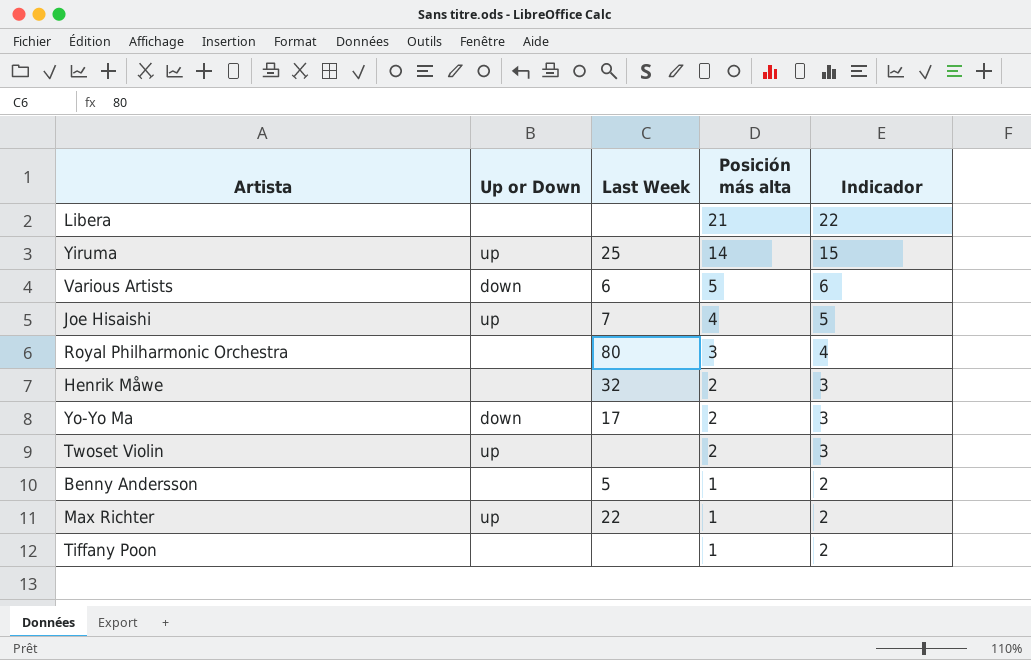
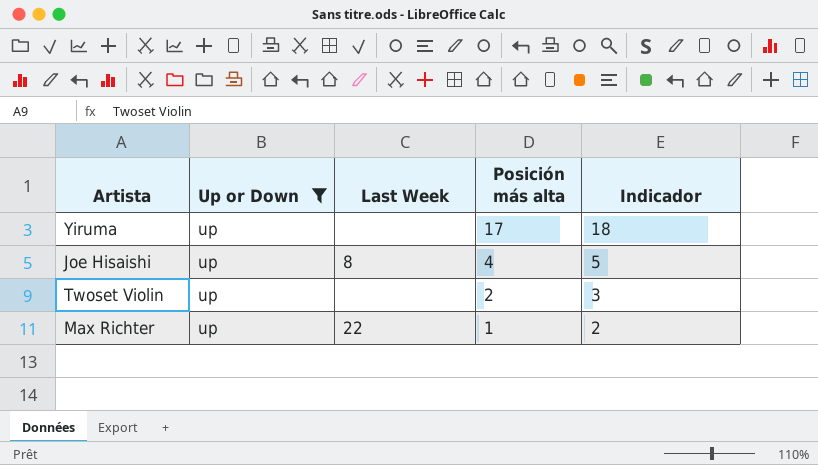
filter: none -> Up or Down = up
Yiruma | Last Week: 25 -> none
Yiruma | Posición más alta: 14 -> 17
Yiruma | Indicador: 15 -> 18
Joe Hisaishi | Last Week: 7 -> 8

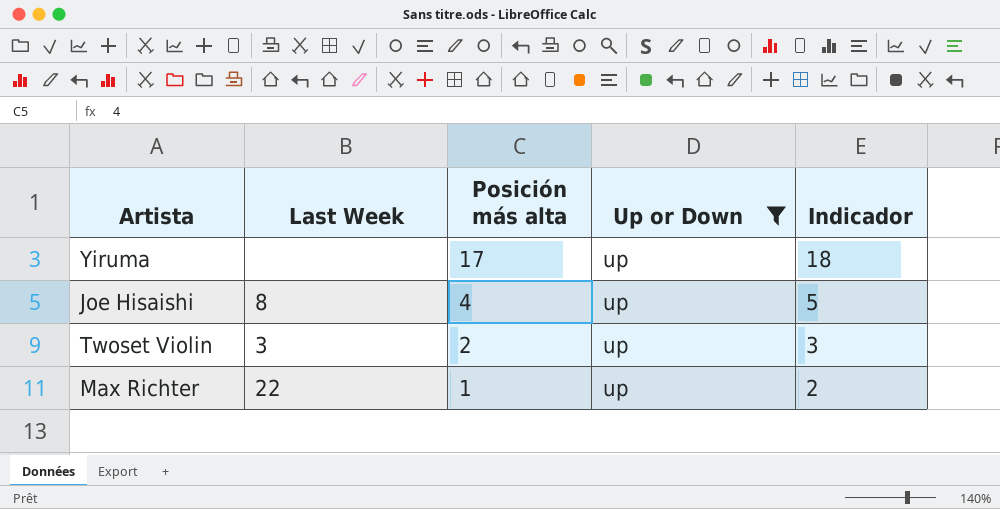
column Up or Down | position: 2 -> 4
Twoset Violin | Last Week: none -> 3

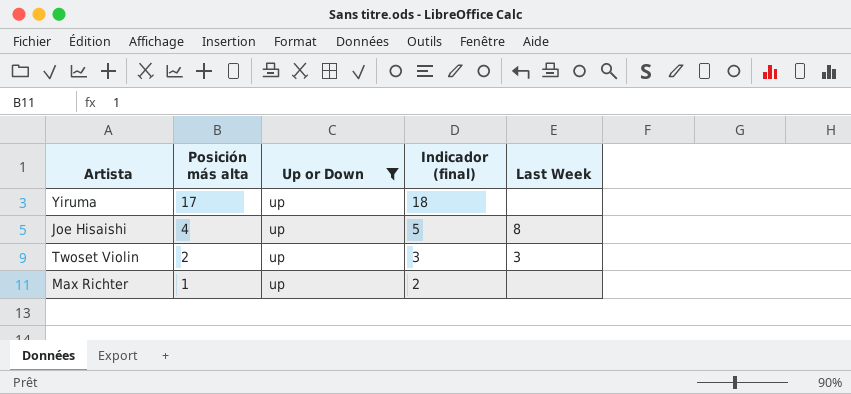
column name: Indicador -> Indicador (final)
column Last Week | position: 2 -> 5
Max Richter | Last Week: 22 -> none

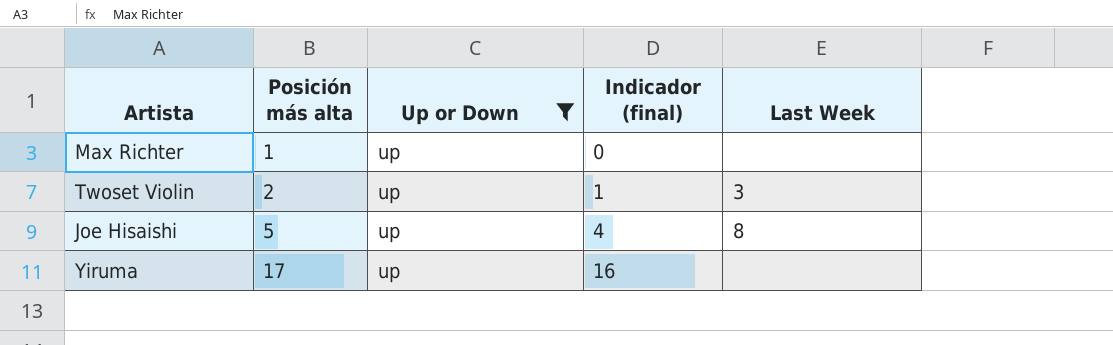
row order: Posición más alta descending -> Posición más alta ascending
column Indicador (final) | formula: [Posición más alta] + 1 -> [Posición más alta] - 1
Joe Hisaishi | Posición más alta: 4 -> 5

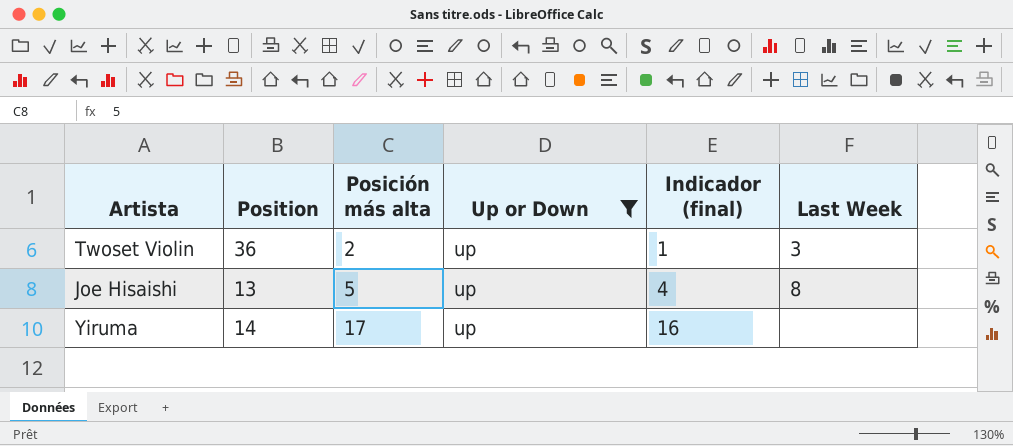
column Position | position: none -> 2
row Max Richter: 1 | up | 0 | none -> none

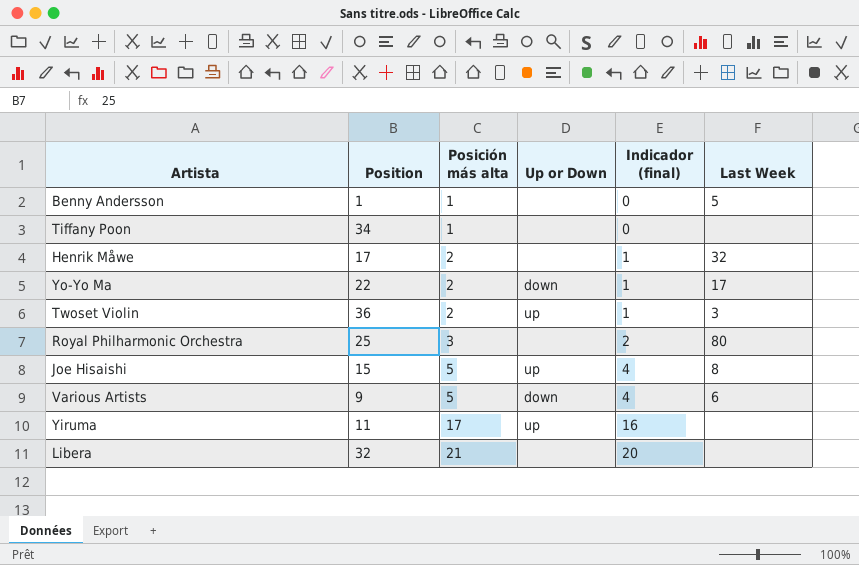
filter: Up or Down = up -> none
Joe Hisaishi | Position: 13 -> 15
Yiruma | Position: 14 -> 11

